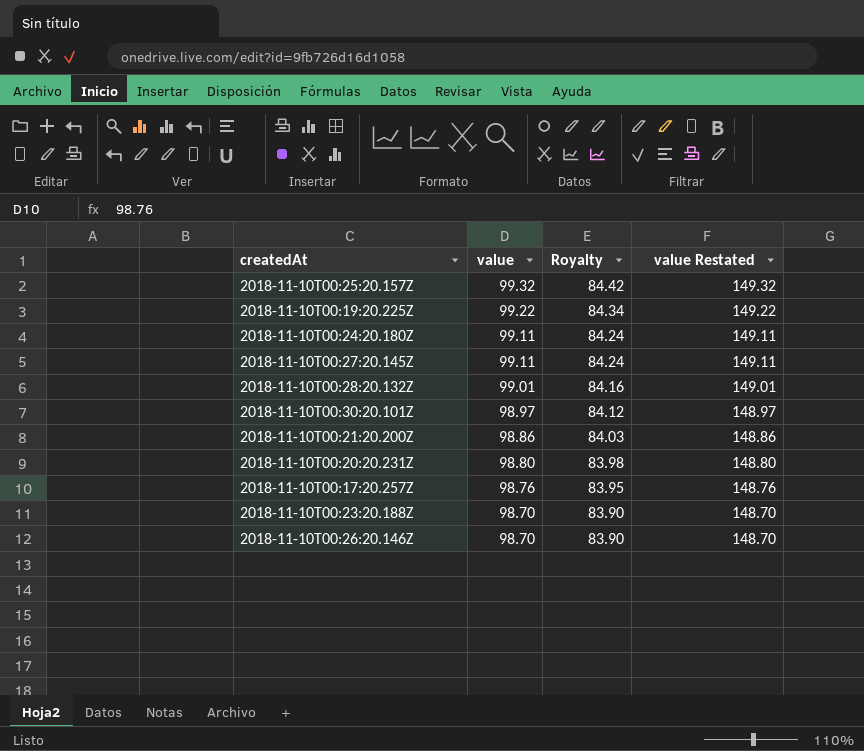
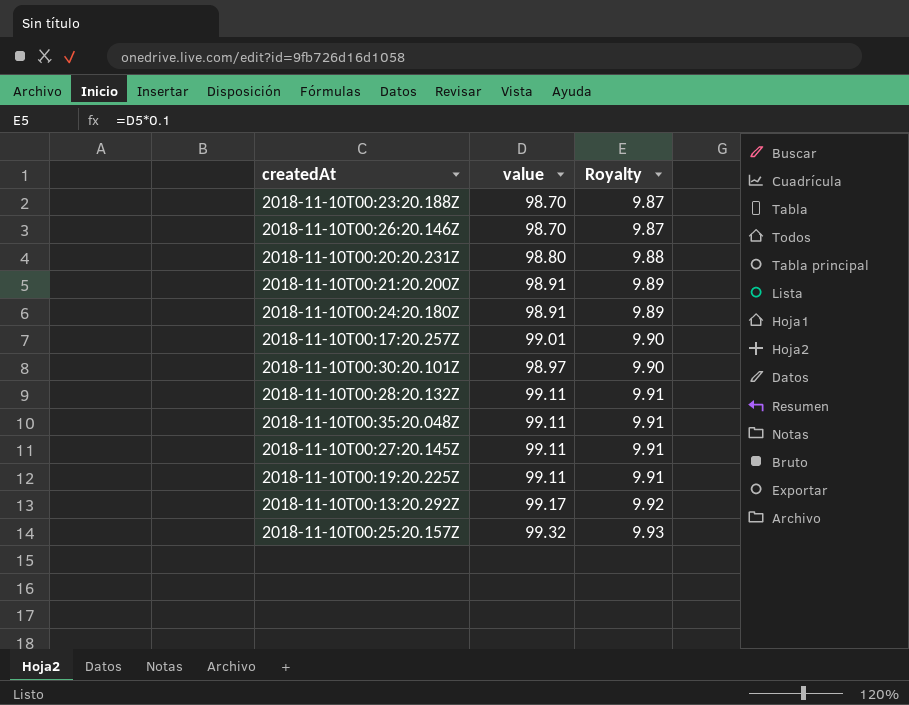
row order: value descending -> Royalty ascending
column value Restated | formula: [value] + 50 -> none
column Royalty | formula: [value] * 0.85 -> [value] * 0.1
2018-11-10T00:21:20.200Z | value: 98.86 -> 98.91
2018-11-10T00:24:20.180Z | value: 99.11 -> 98.91
2018-11-10T00:17:20.257Z | value: 98.76 -> 99.01
2018-11-10T00:28:20.132Z | value: 99.01 -> 99.11
row 2018-11-10T00:35:20.048Z: none -> 99.11 | 9.91
2018-11-10T00:19:20.225Z | value: 99.22 -> 99.11
row 2018-11-10T00:13:20.292Z: none -> 99.17 | 9.92

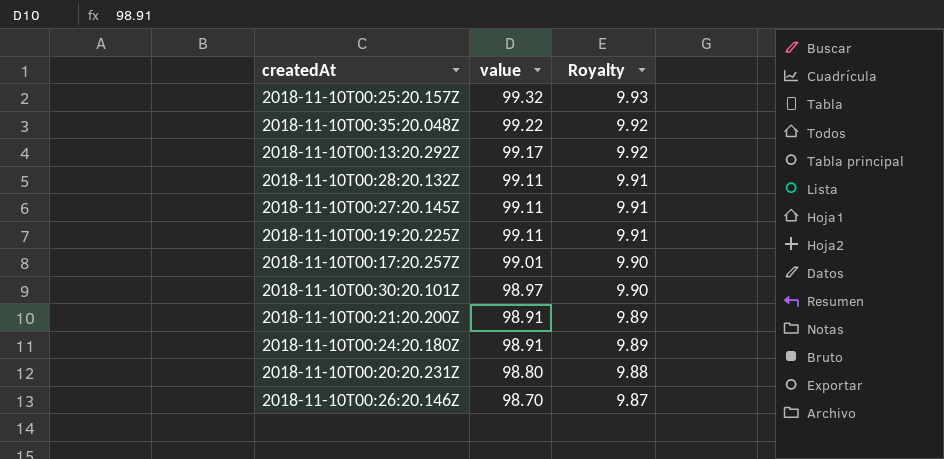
row order: Royalty ascending -> value descending
row 2018-11-10T00:23:20.188Z: 98.70 | 9.87 -> none
2018-11-10T00:35:20.048Z | value: 99.11 -> 99.22
2018-11-10T00:35:20.048Z | Royalty: 9.91 -> 9.92

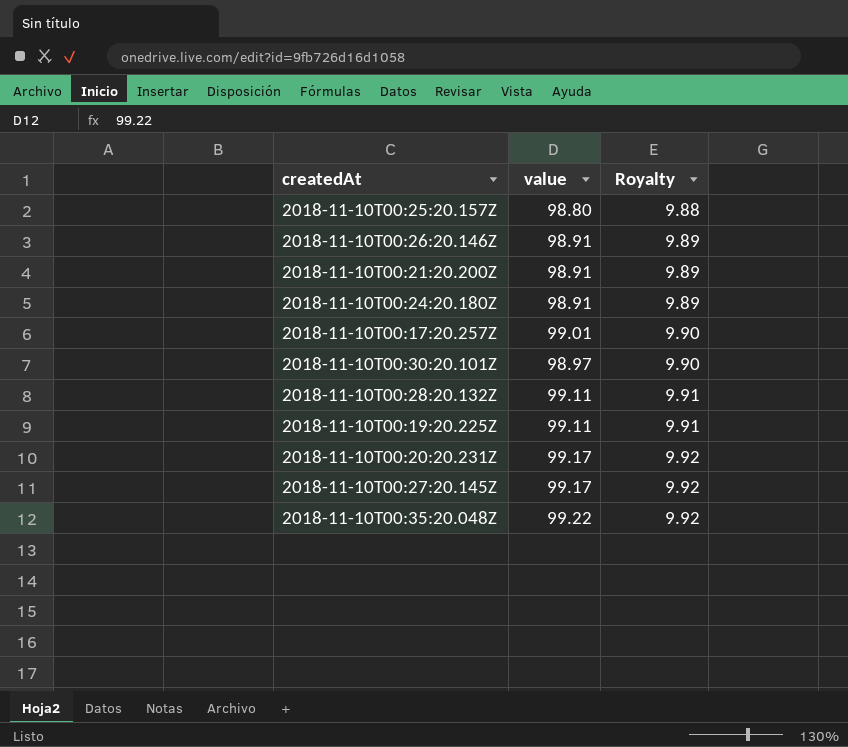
row order: value descending -> Royalty ascending
row 2018-11-10T00:13:20.292Z: 99.17 | 9.92 -> none
2018-11-10T00:25:20.157Z | value: 99.32 -> 98.80
2018-11-10T00:25:20.157Z | Royalty: 9.93 -> 9.88
2018-11-10T00:26:20.146Z | value: 98.70 -> 98.91
2018-11-10T00:26:20.146Z | Royalty: 9.87 -> 9.89
2018-11-10T00:20:20.231Z | value: 98.80 -> 99.17
2018-11-10T00:20:20.231Z | Royalty: 9.88 -> 9.92
2018-11-10T00:27:20.145Z | value: 99.11 -> 99.17
2018-11-10T00:27:20.145Z | Royalty: 9.91 -> 9.92

